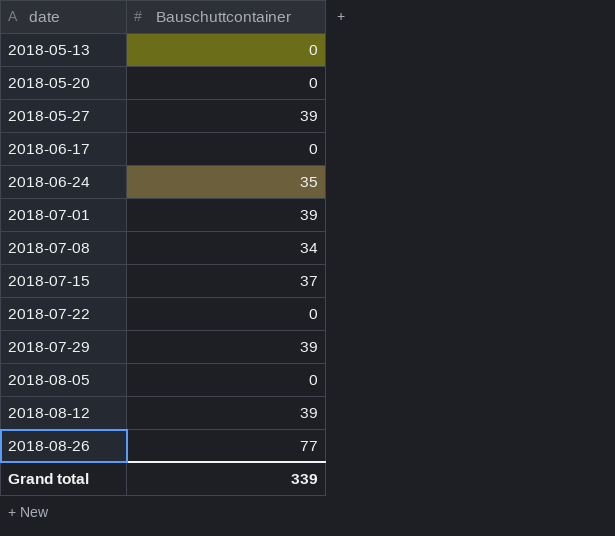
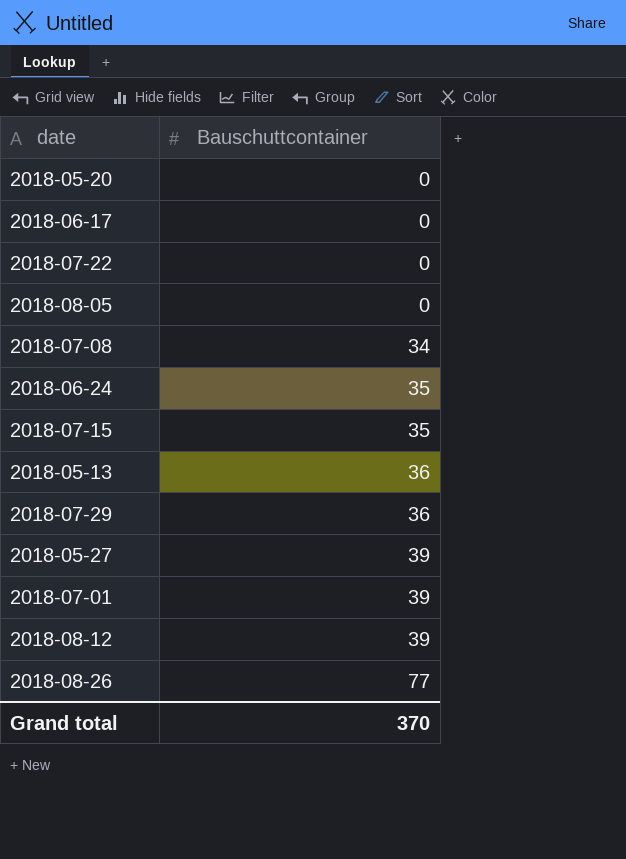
row order: date ascending -> Bauschuttcontainer ascending
2018-07-15 | Bauschuttcontainer: 37 -> 35
2018-05-13 | Bauschuttcontainer: 0 -> 36
2018-07-29 | Bauschuttcontainer: 39 -> 36
Grand total | Bauschuttcontainer: 339 -> 370

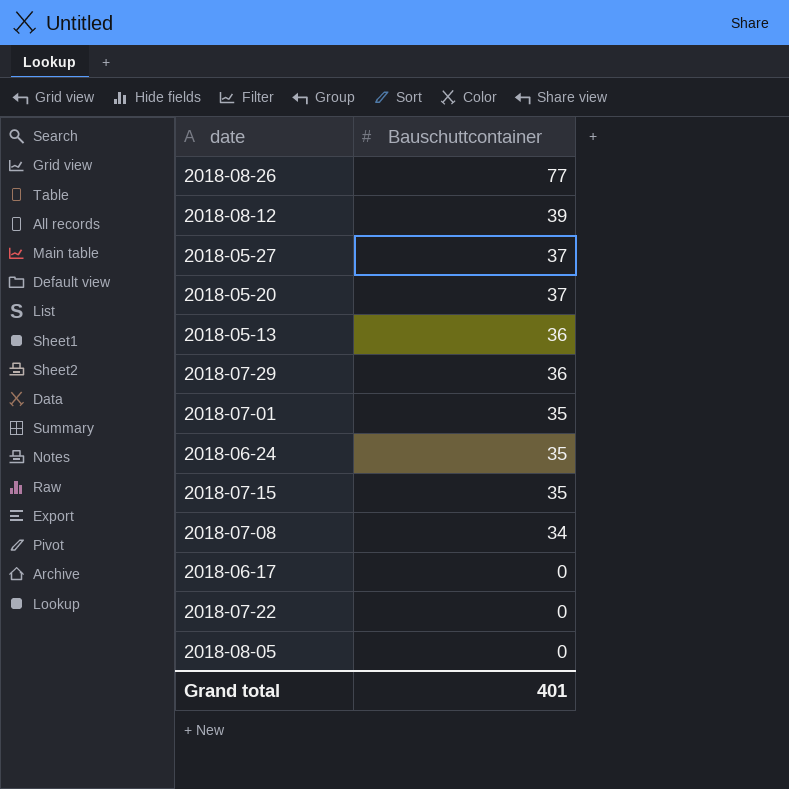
row order: Bauschuttcontainer ascending -> Bauschuttcontainer descending
2018-05-27 | Bauschuttcontainer: 39 -> 37
2018-05-20 | Bauschuttcontainer: 0 -> 37
2018-07-01 | Bauschuttcontainer: 39 -> 35
Grand total | Bauschuttcontainer: 370 -> 401

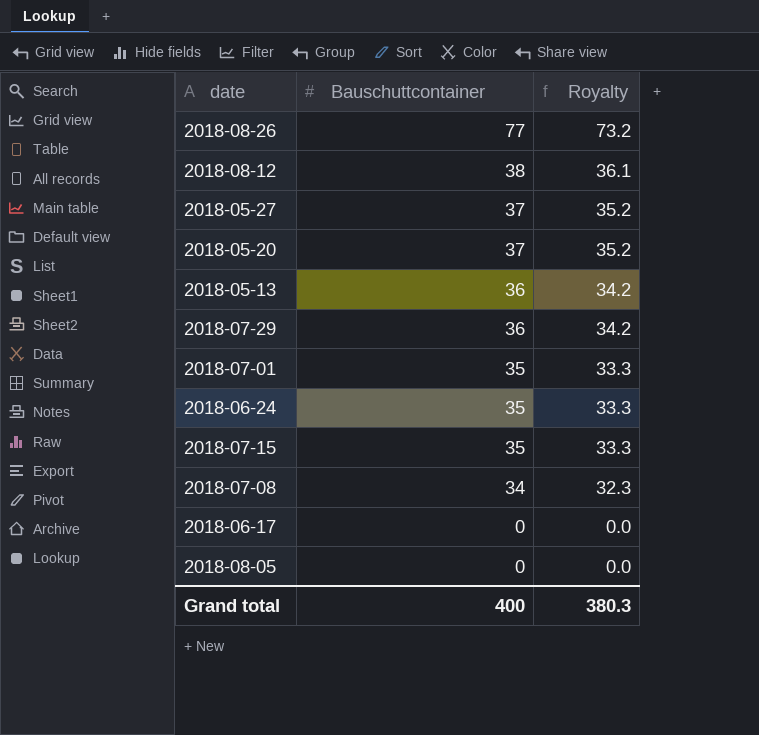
column Royalty | formula: none -> [Bauschuttcontainer] * 0.95
row 2018-07-22: 0 -> none
2018-08-12 | Bauschuttcontainer: 39 -> 38
Grand total | Bauschuttcontainer: 401 -> 400

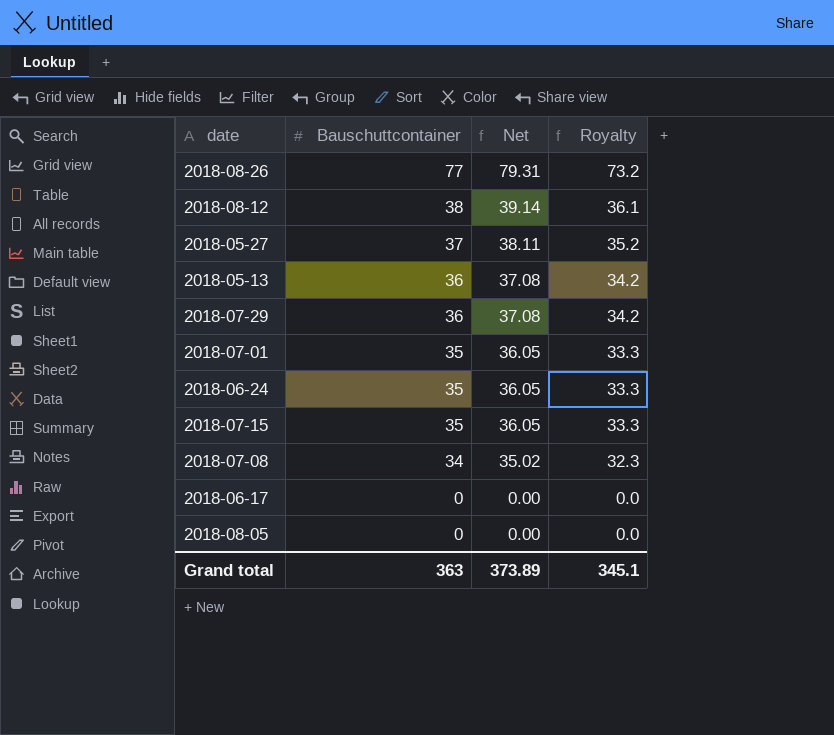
column Net | formula: none -> [Bauschuttcontainer] * 1.03
row 2018-05-20: 37 | 35.2 -> none
Grand total | Bauschuttcontainer: 400 -> 363
Grand total | Royalty: 380.3 -> 345.1

